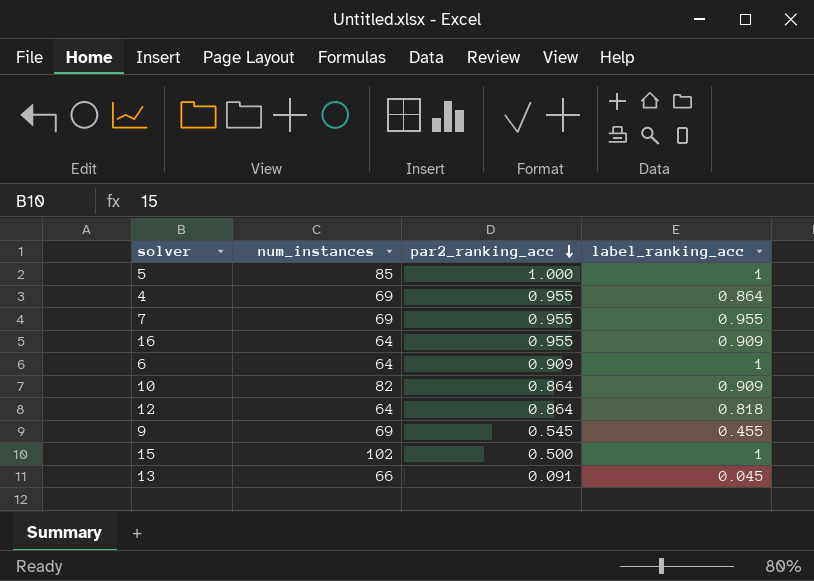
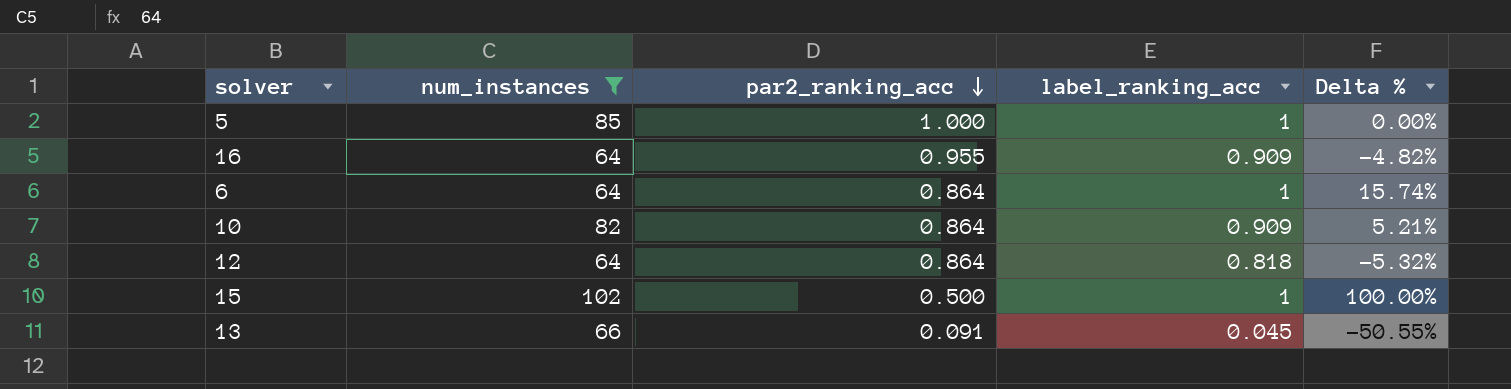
filter: none -> num_instances != 69
column Delta % | formula: none -> ([label_ranking_acc] - [par2_ranking_acc]) / [par2_ranking_acc]
6 | par2_ranking_acc: 0.909 -> 0.864

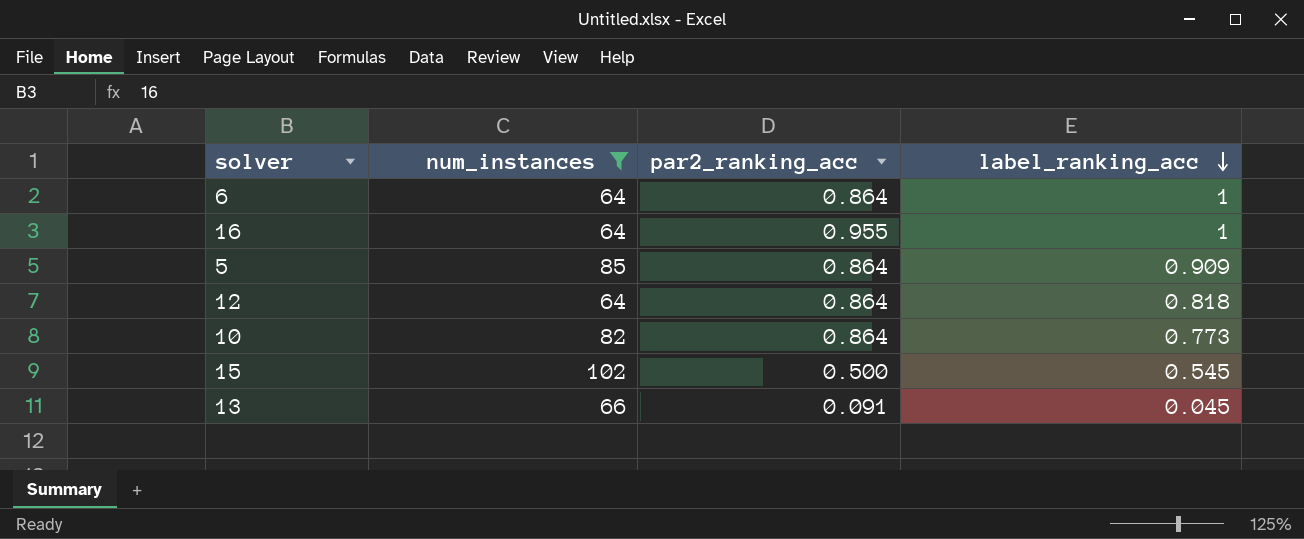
row order: par2_ranking_acc descending -> label_ranking_acc descending
column Delta % | formula: ([label_ranking_acc] - [par2_ranking_acc]) / [par2_ranking_acc] -> none
16 | label_ranking_acc: 0.909 -> 1
5 | par2_ranking_acc: 1.000 -> 0.864
5 | label_ranking_acc: 1 -> 0.909
10 | label_ranking_acc: 0.909 -> 0.773
15 | label_ranking_acc: 1 -> 0.545

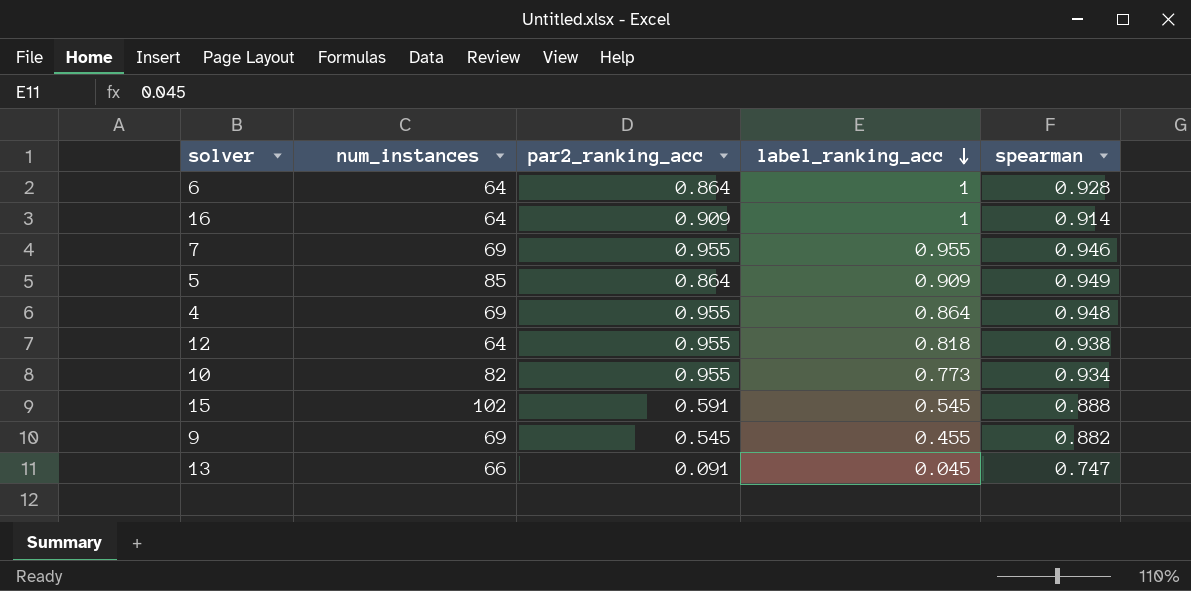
filter: num_instances != 69 -> none
column spearman | position: none -> 5
16 | par2_ranking_acc: 0.955 -> 0.909
12 | par2_ranking_acc: 0.864 -> 0.955
10 | par2_ranking_acc: 0.864 -> 0.955
15 | par2_ranking_acc: 0.500 -> 0.591

